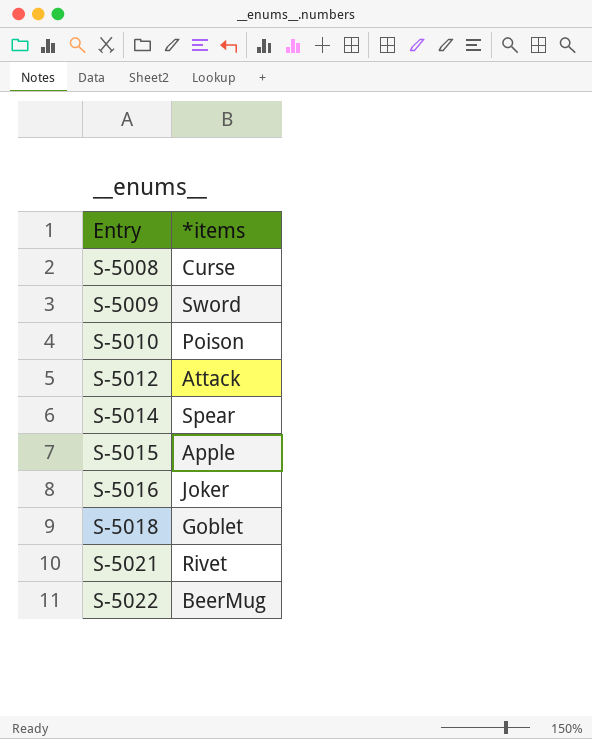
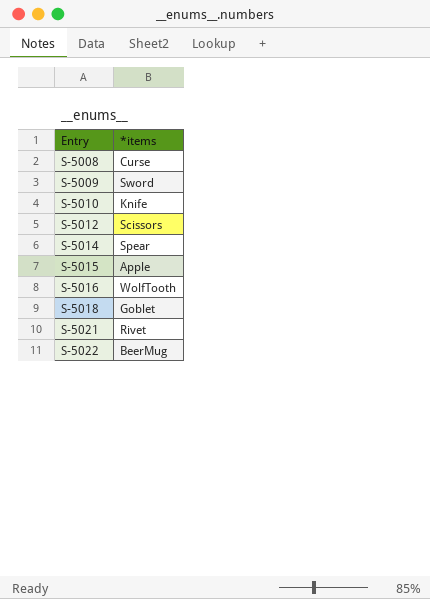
S-5010 | *items: Poison -> Knife
S-5012 | *items: Attack -> Scissors
S-5016 | *items: Joker -> WolfTooth

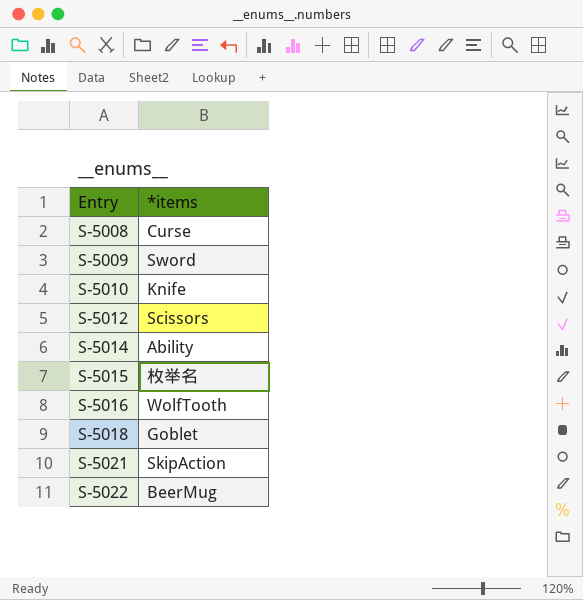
S-5014 | *items: Spear -> Ability
S-5015 | *items: Apple -> 枚举名
S-5021 | *items: Rivet -> SkipAction

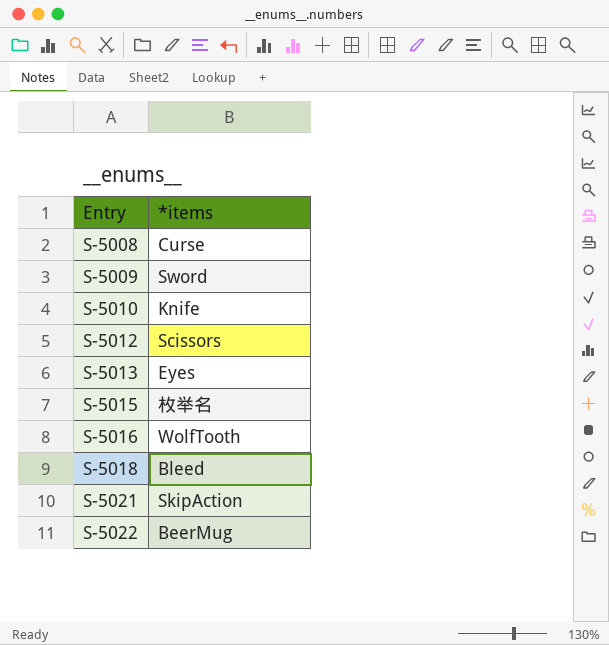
row S-5014: Ability -> none
row S-5013: none -> Eyes
S-5018 | *items: Goblet -> Bleed

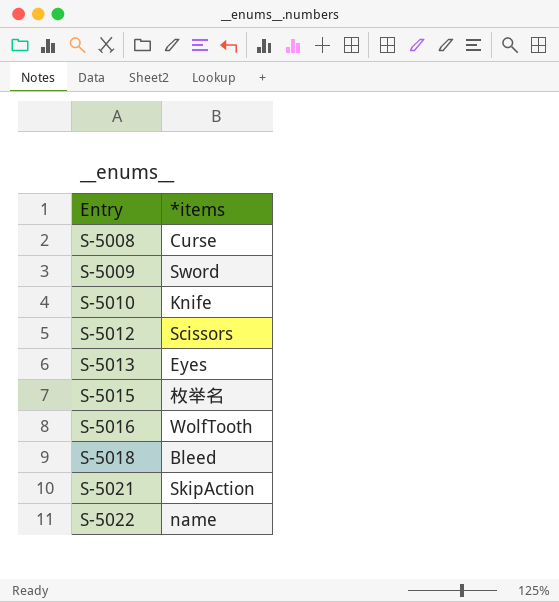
S-5022 | *items: BeerMug -> name

